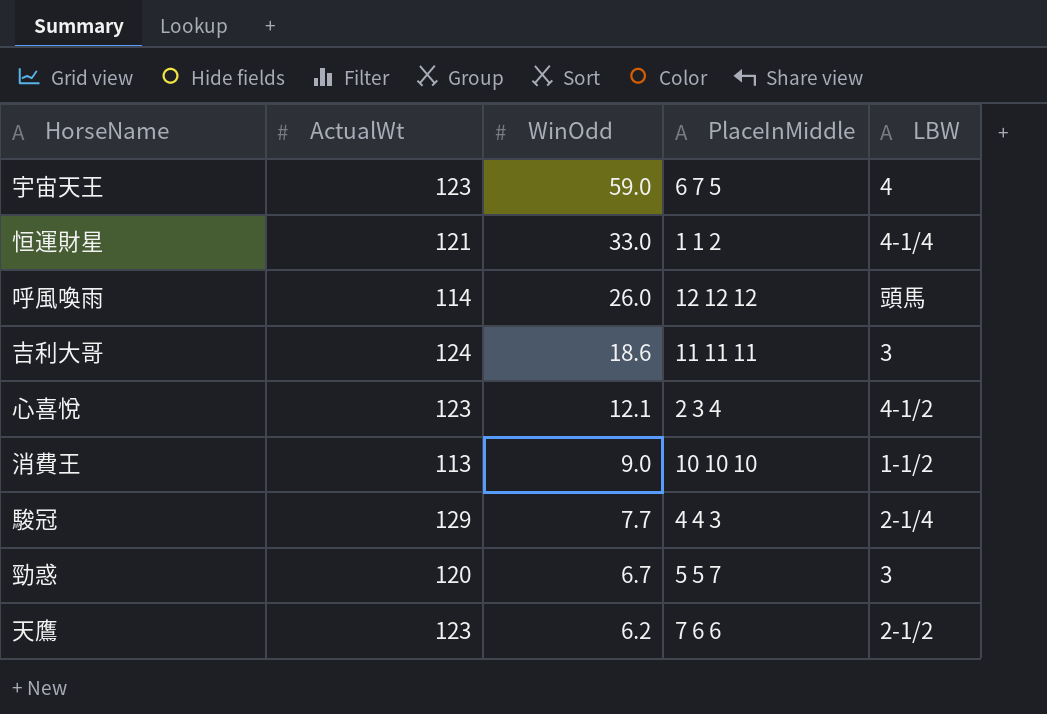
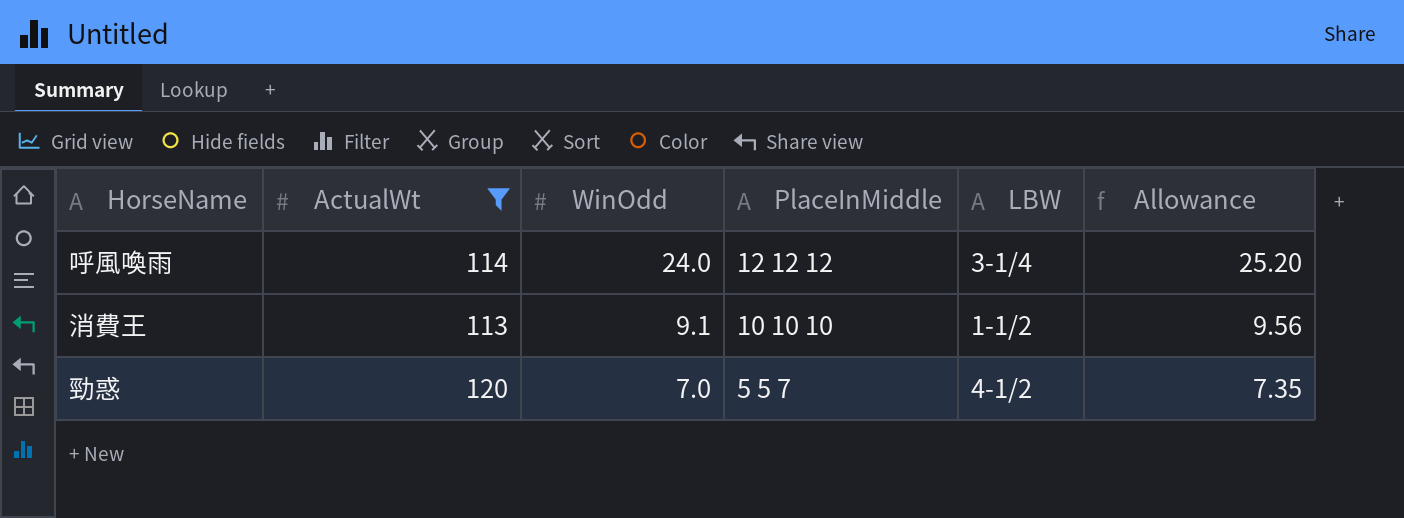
filter: none -> ActualWt <= 120
column Allowance | formula: none -> [WinOdd] * 1.05
呼風喚雨 | WinOdd: 26.0 -> 24.0
呼風喚雨 | LBW: 頭馬 -> 3-1/4
消費王 | WinOdd: 9.0 -> 9.1
勁惑 | WinOdd: 6.7 -> 7.0
勁惑 | LBW: 3 -> 4-1/2

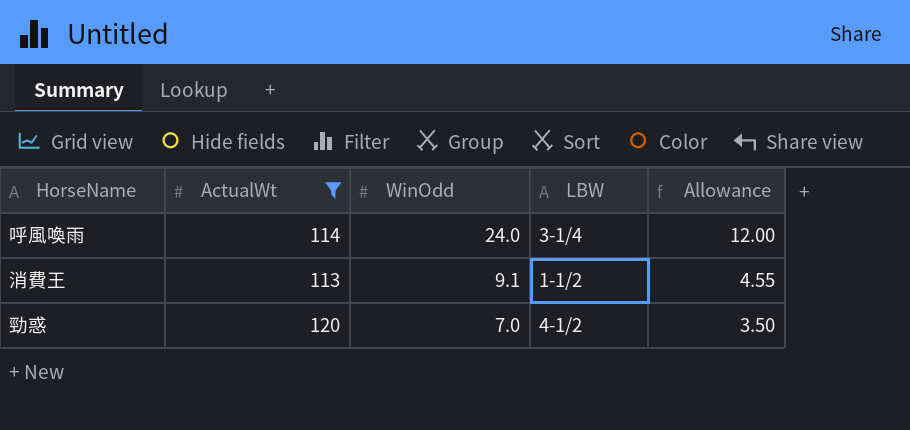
column PlaceInMiddle | position: 4 -> none
column Allowance | formula: [WinOdd] * 1.05 -> [WinOdd] * 0.5

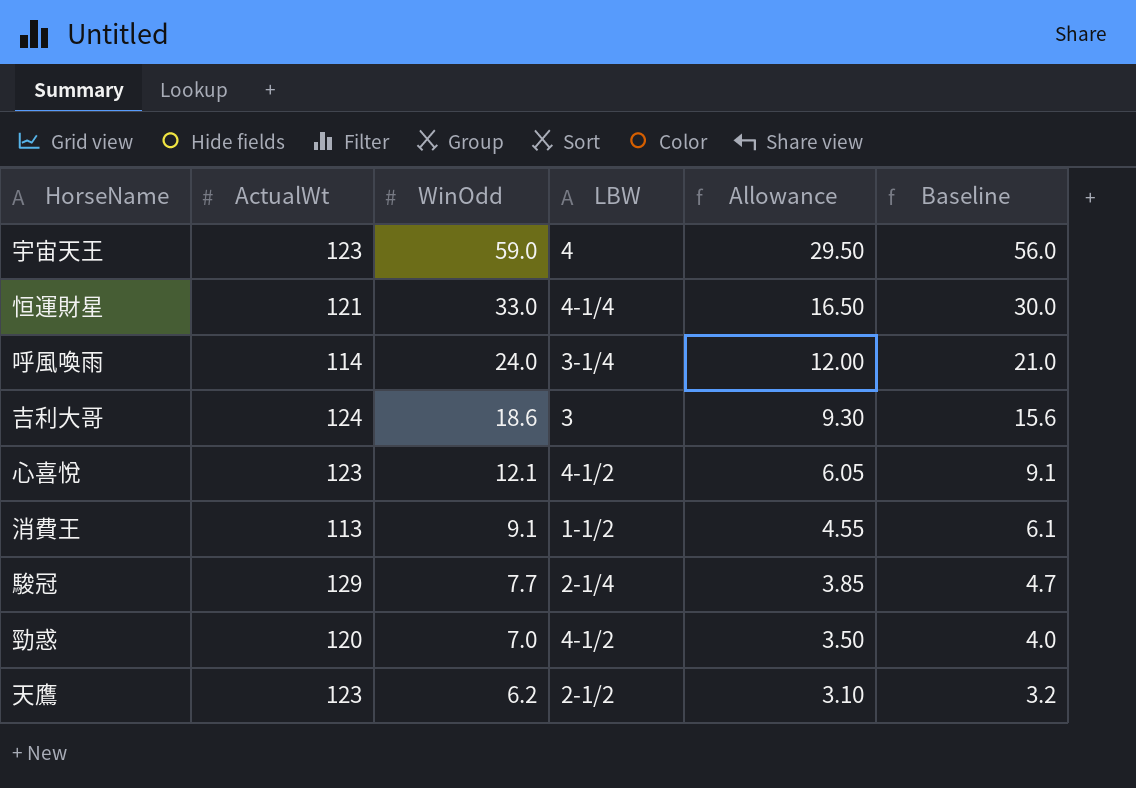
filter: ActualWt <= 120 -> none
column Baseline | formula: none -> [WinOdd] - 3

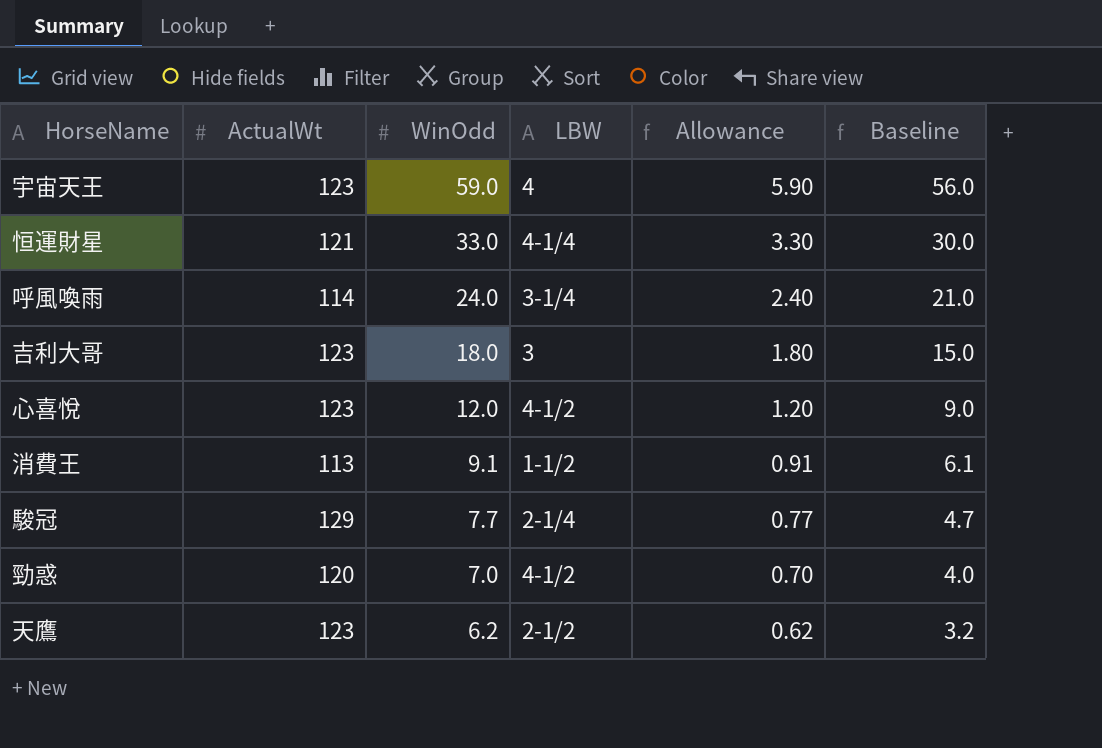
column Allowance | formula: [WinOdd] * 0.5 -> [WinOdd] * 0.1
吉利大哥 | ActualWt: 124 -> 123
吉利大哥 | WinOdd: 18.6 -> 18.0
吉利大哥 | Baseline: 15.6 -> 15.0
心喜悅 | WinOdd: 12.1 -> 12.0
心喜悅 | Baseline: 9.1 -> 9.0

